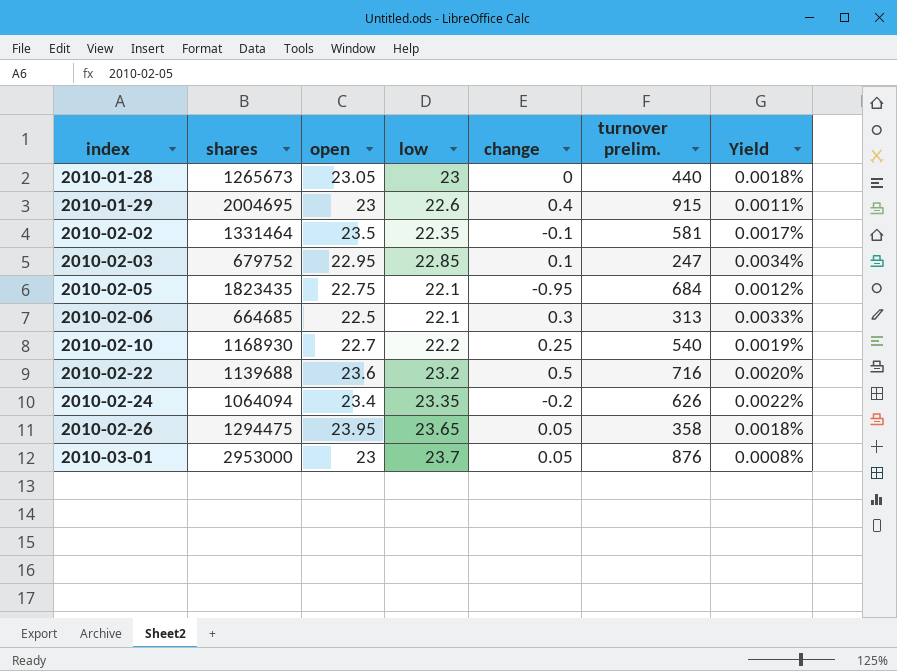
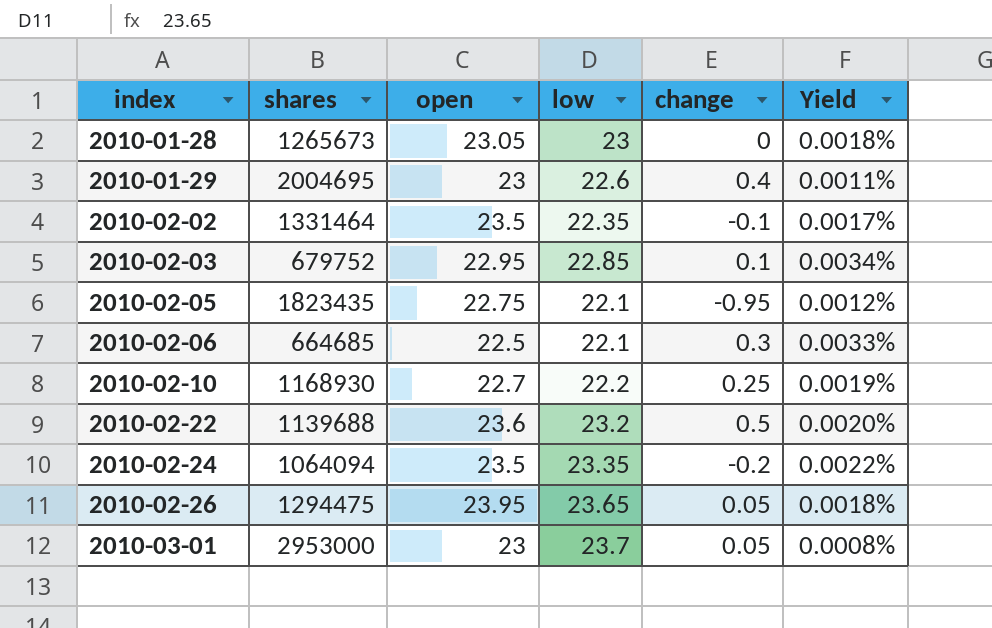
column turnover prelim. | position: 6 -> none
2010-02-24 | open: 23.4 -> 23.5

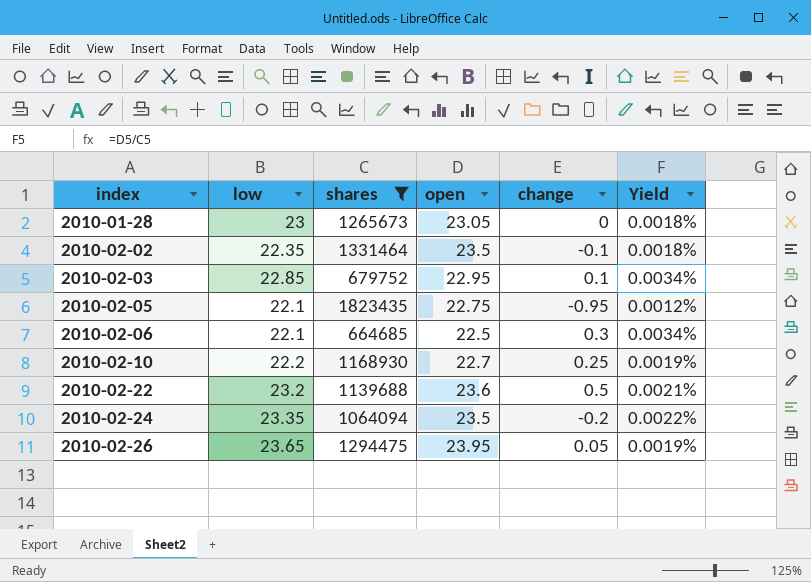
filter: none -> shares <= 1823435
column low | position: 4 -> 2
column Yield | formula: [low] / [shares] -> [open] / [shares]

